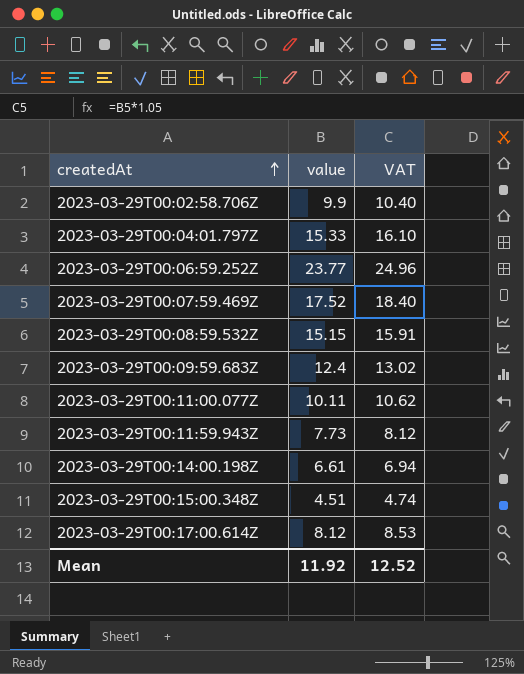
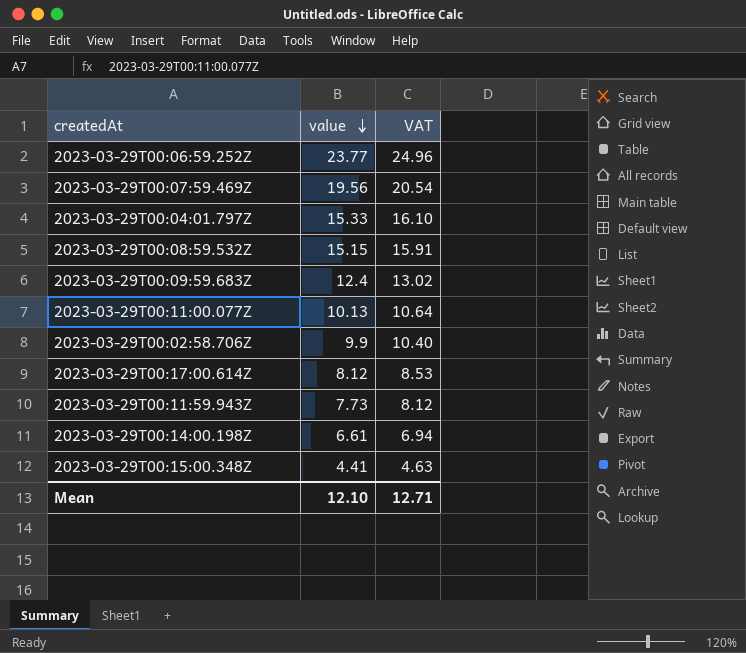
row order: createdAt ascending -> value descending
2023-03-29T00:07:59.469Z | value: 17.52 -> 19.56
2023-03-29T00:07:59.469Z | VAT: 18.40 -> 20.54
2023-03-29T00:11:00.077Z | value: 10.11 -> 10.13
2023-03-29T00:11:00.077Z | VAT: 10.62 -> 10.64
2023-03-29T00:15:00.348Z | value: 4.51 -> 4.41
2023-03-29T00:15:00.348Z | VAT: 4.74 -> 4.63
Mean | value: 11.92 -> 12.10
Mean | VAT: 12.52 -> 12.71

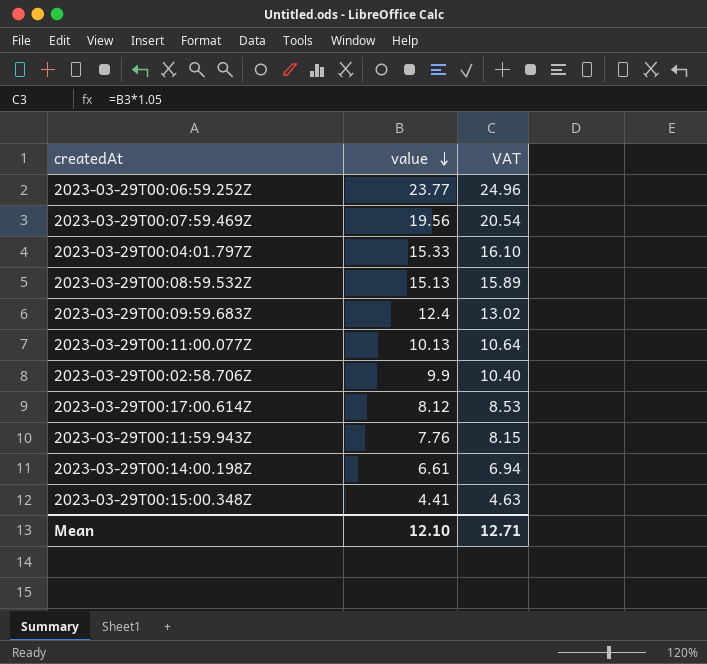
2023-03-29T00:08:59.532Z | value: 15.15 -> 15.13
2023-03-29T00:08:59.532Z | VAT: 15.91 -> 15.89
2023-03-29T00:11:59.943Z | value: 7.73 -> 7.76
2023-03-29T00:11:59.943Z | VAT: 8.12 -> 8.15

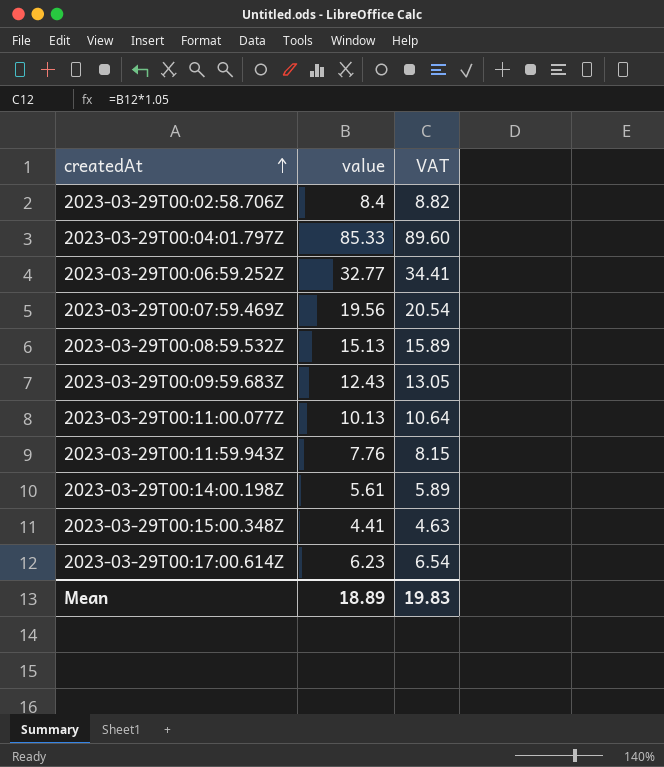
row order: value descending -> createdAt ascending
2023-03-29T00:02:58.706Z | value: 9.9 -> 8.4
2023-03-29T00:02:58.706Z | VAT: 10.40 -> 8.82
2023-03-29T00:04:01.797Z | value: 15.33 -> 85.33
2023-03-29T00:04:01.797Z | VAT: 16.10 -> 89.60
2023-03-29T00:06:59.252Z | value: 23.77 -> 32.77
2023-03-29T00:06:59.252Z | VAT: 24.96 -> 34.41
2023-03-29T00:09:59.683Z | value: 12.4 -> 12.43
2023-03-29T00:09:59.683Z | VAT: 13.02 -> 13.05
2023-03-29T00:14:00.198Z | value: 6.61 -> 5.61
2023-03-29T00:14:00.198Z | VAT: 6.94 -> 5.89
2023-03-29T00:17:00.614Z | value: 8.12 -> 6.23
2023-03-29T00:17:00.614Z | VAT: 8.53 -> 6.54
Mean | value: 12.10 -> 18.89
Mean | VAT: 12.71 -> 19.83

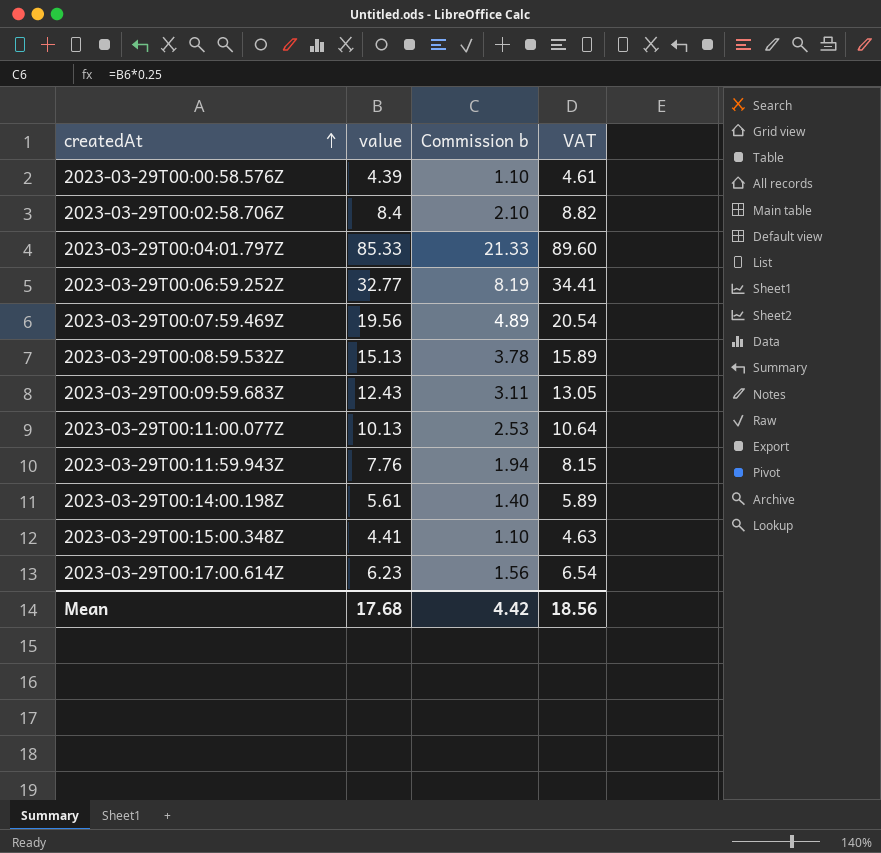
column Commission b | formula: none -> [value] * 0.25
row 2023-03-29T00:00:58.576Z: none -> 4.39 | 1.10 | 4.61
Mean | value: 18.89 -> 17.68
Mean | VAT: 19.83 -> 18.56

